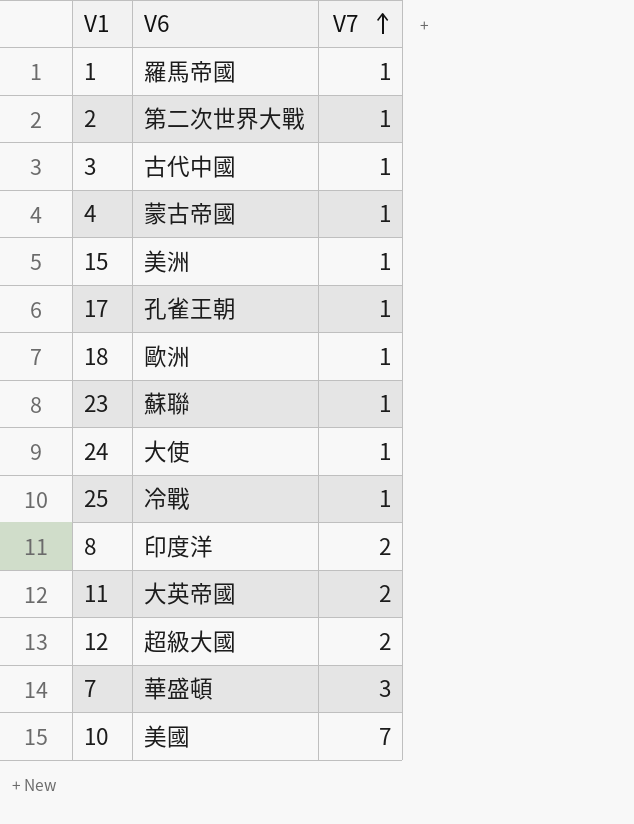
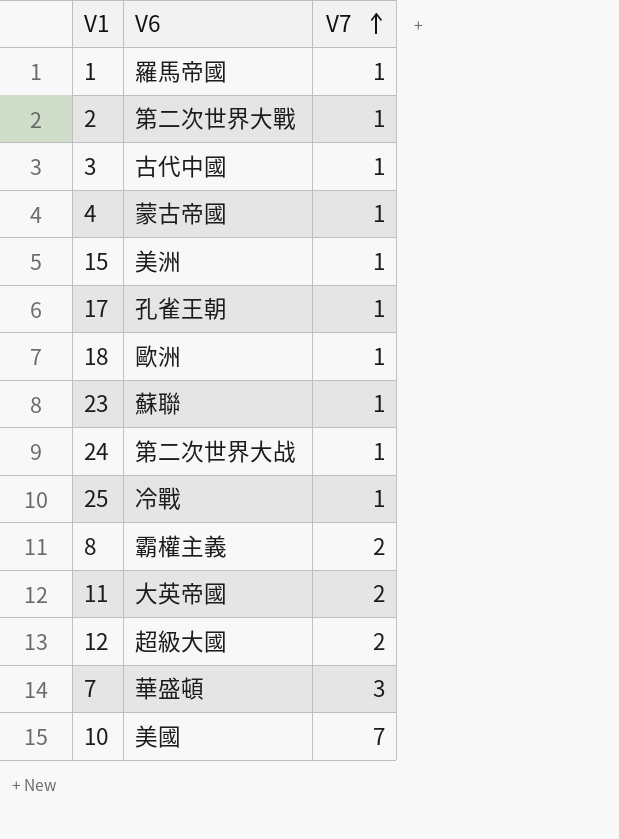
24 | V6: 大使 -> 第二次世界大战
8 | V6: 印度洋 -> 霸權主義

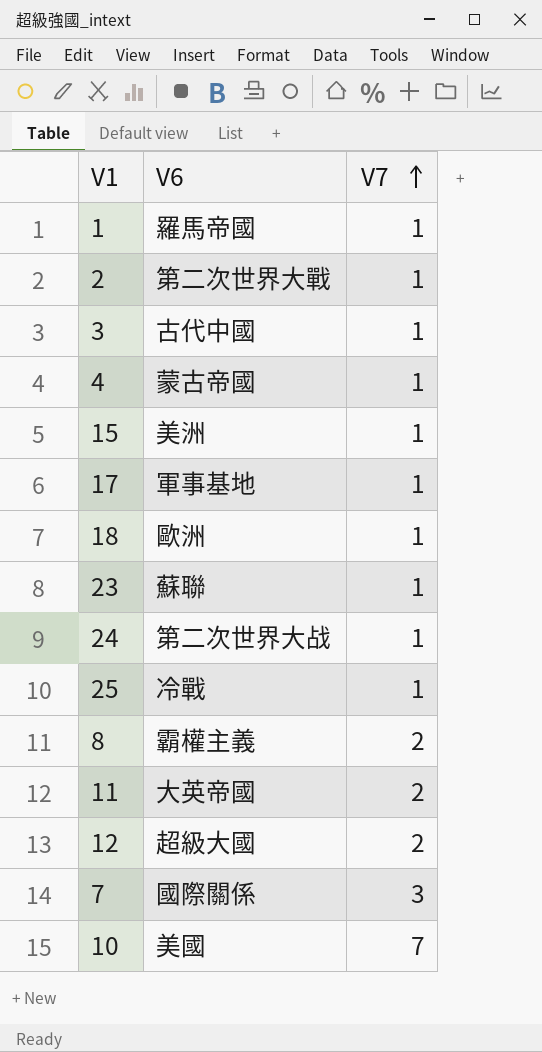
17 | V6: 孔雀王朝 -> 軍事基地
7 | V6: 華盛頓 -> 國際關係

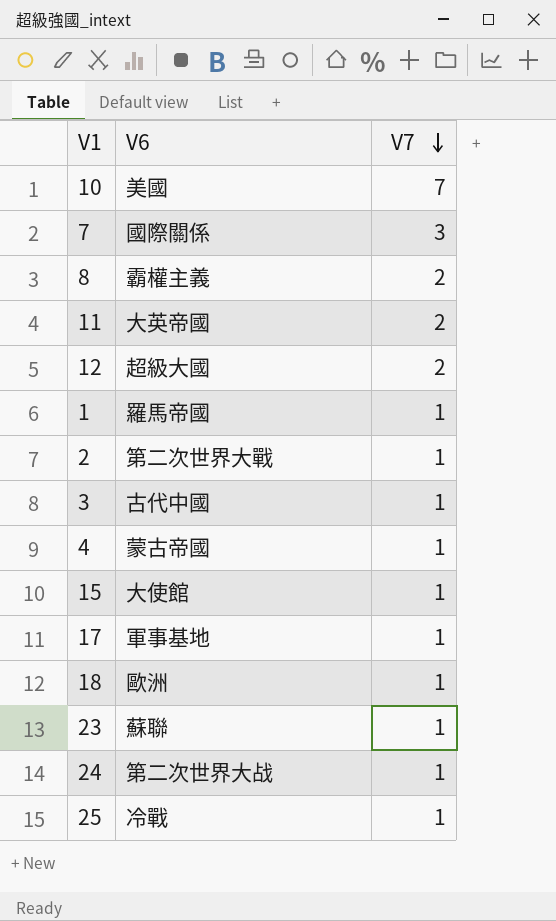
row order: V7 ascending -> V7 descending
15 | V6: 美洲 -> 大使館

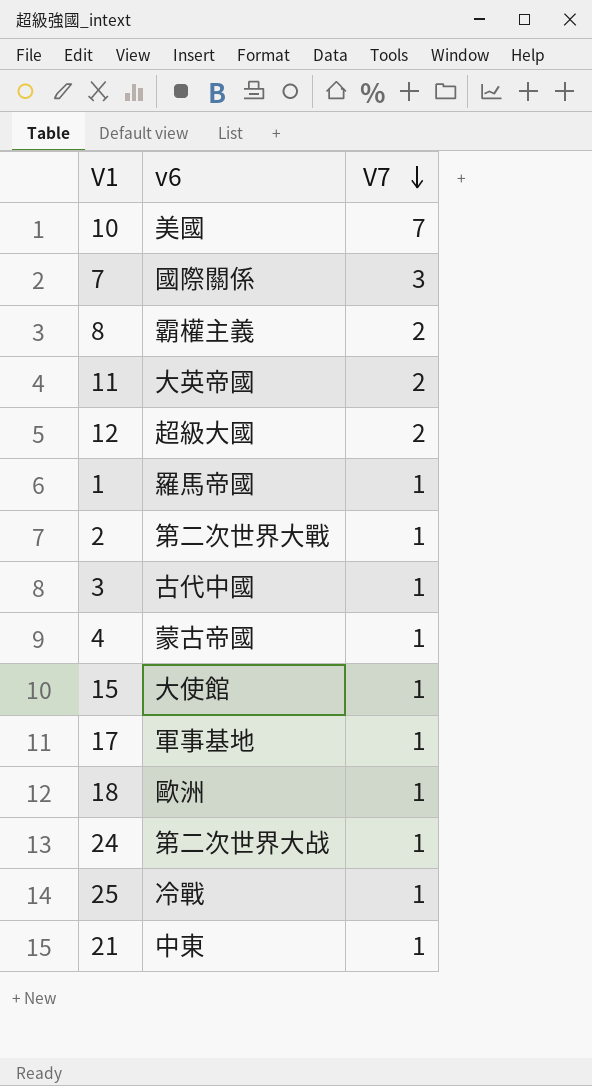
column name: V6 -> v6
row 23: 蘇聯 | 1 -> none
row 21: none -> 中東 | 1

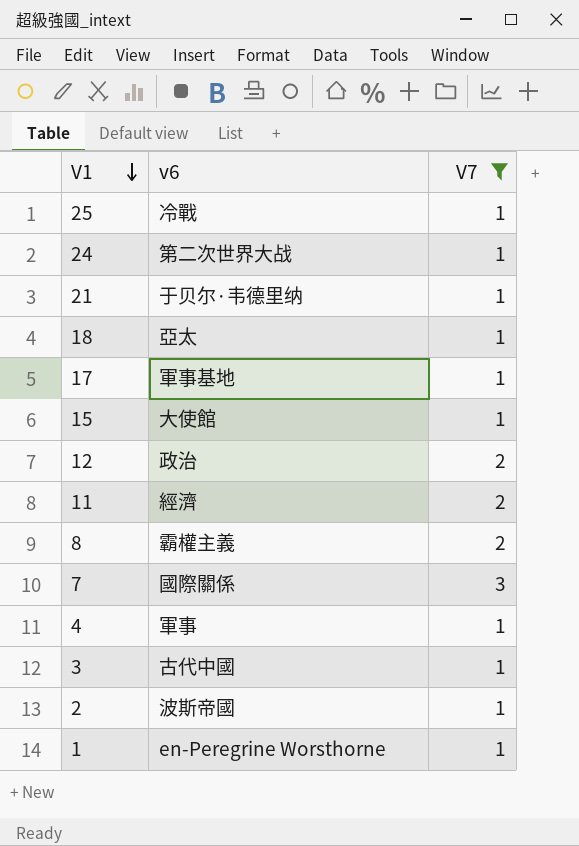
filter: none -> V7 != 7
row order: V7 descending -> V1 descending
21 | v6: 中東 -> 于贝尔·韦德里纳
18 | v6: 歐洲 -> 亞太
12 | v6: 超級大國 -> 政治
11 | v6: 大英帝國 -> 經濟
4 | v6: 蒙古帝國 -> 軍事
2 | v6: 第二次世界大戰 -> 波斯帝國
1 | v6: 羅馬帝國 -> en-Peregrine Worsthorne

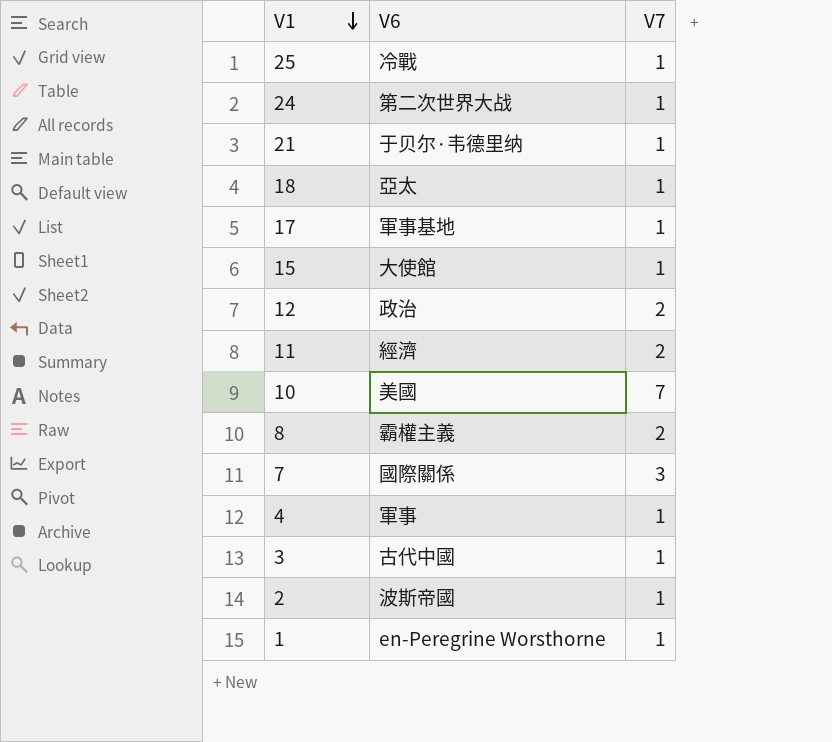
filter: V7 != 7 -> none
column name: v6 -> V6

